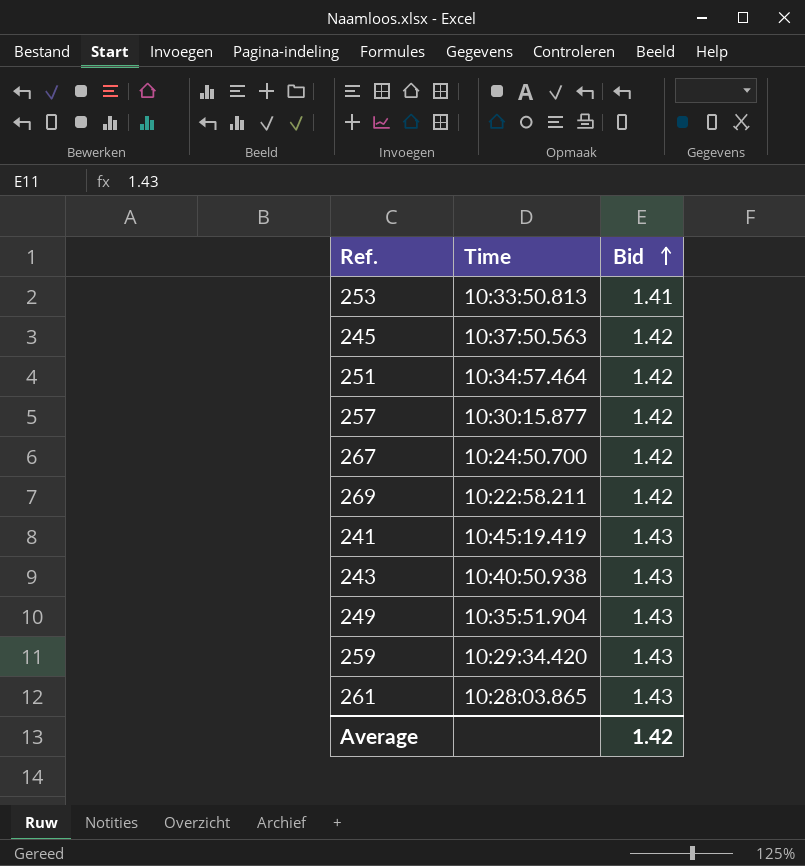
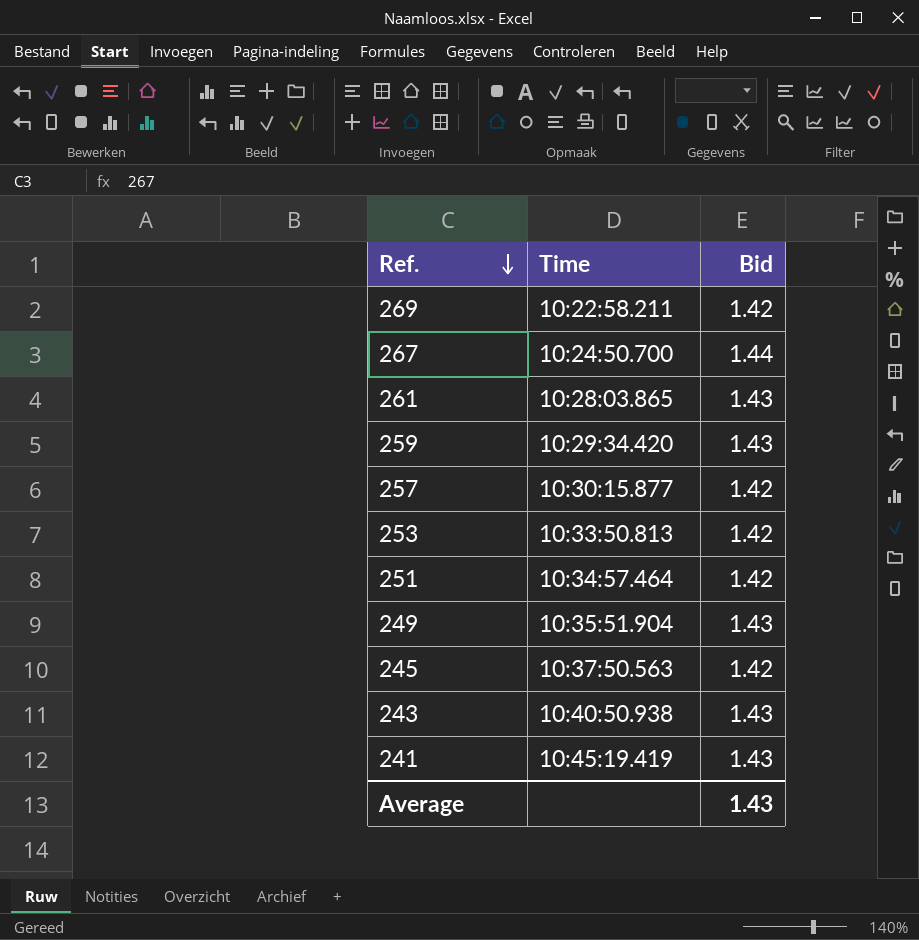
row order: Bid ascending -> Ref. descending
267 | Bid: 1.42 -> 1.44
253 | Bid: 1.41 -> 1.42
Average | Bid: 1.42 -> 1.43

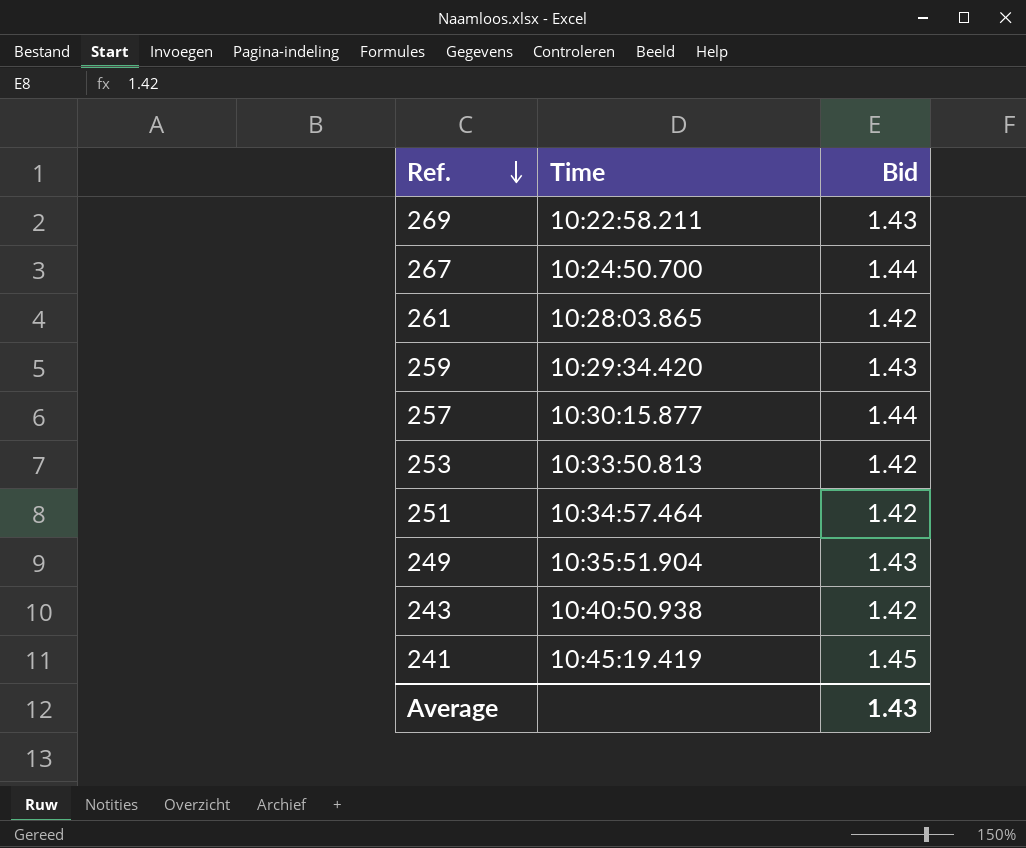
row 245: 10:37:50.563 | 1.42 -> none
269 | Bid: 1.42 -> 1.43
261 | Bid: 1.43 -> 1.42
257 | Bid: 1.42 -> 1.44
243 | Bid: 1.43 -> 1.42
241 | Bid: 1.43 -> 1.45

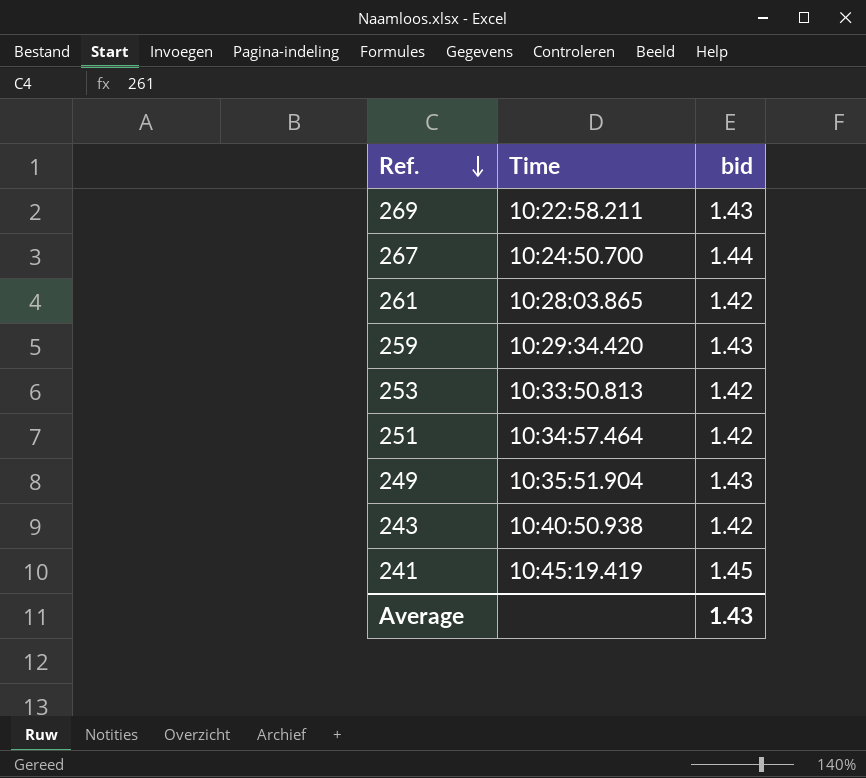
column name: Bid -> bid
row 257: 10:30:15.877 | 1.44 -> none

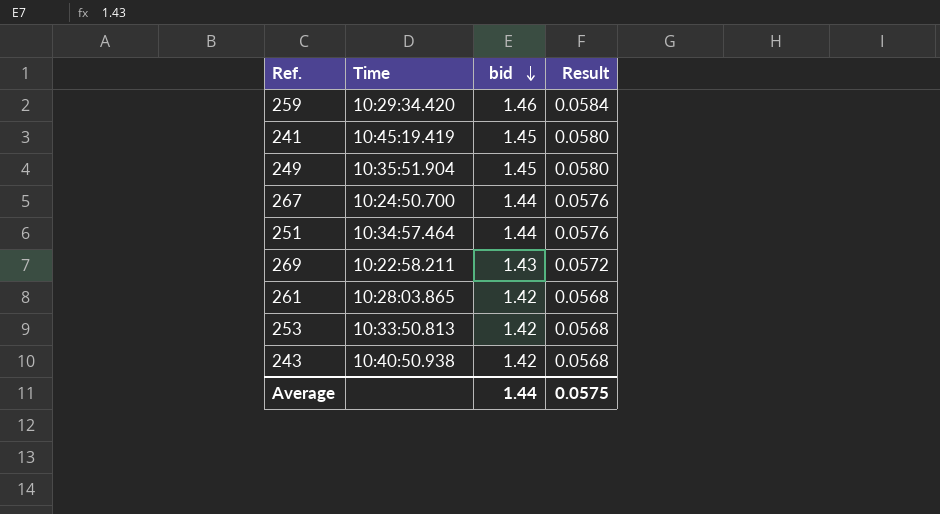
row order: Ref. descending -> bid descending
column Result | formula: none -> [bid] * 0.04
259 | bid: 1.43 -> 1.46
249 | bid: 1.43 -> 1.45
251 | bid: 1.42 -> 1.44
Average | bid: 1.43 -> 1.44

